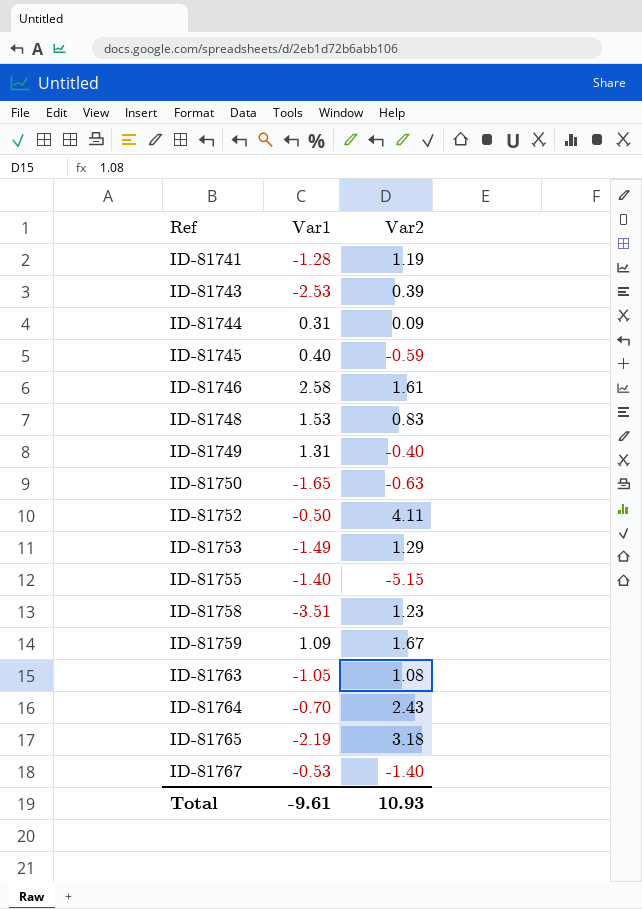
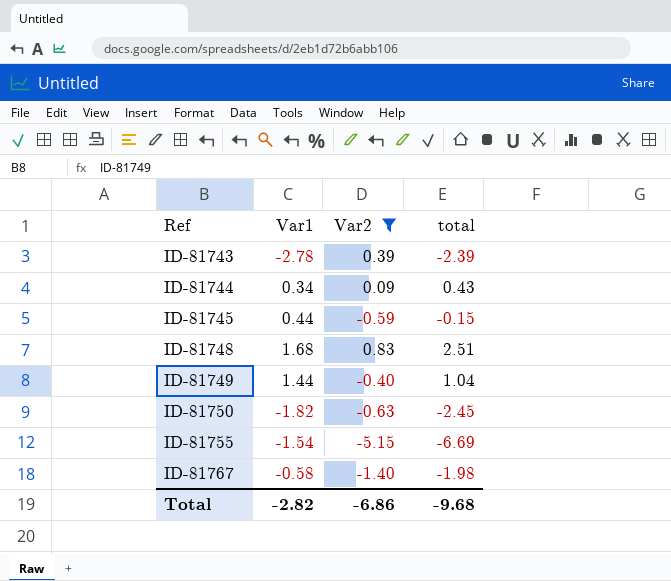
filter: none -> Var2 <= 0.83
column total | formula: none -> [Var1] + [Var2]
ID-81743 | Var1: -2.53 -> -2.78
ID-81744 | Var1: 0.31 -> 0.34
ID-81745 | Var1: 0.40 -> 0.44
ID-81748 | Var1: 1.53 -> 1.68
ID-81749 | Var1: 1.31 -> 1.44
ID-81750 | Var1: -1.65 -> -1.82
ID-81755 | Var1: -1.40 -> -1.54
ID-81767 | Var1: -0.53 -> -0.58
Total | Var1: -9.61 -> -2.82
Total | Var2: 10.93 -> -6.86

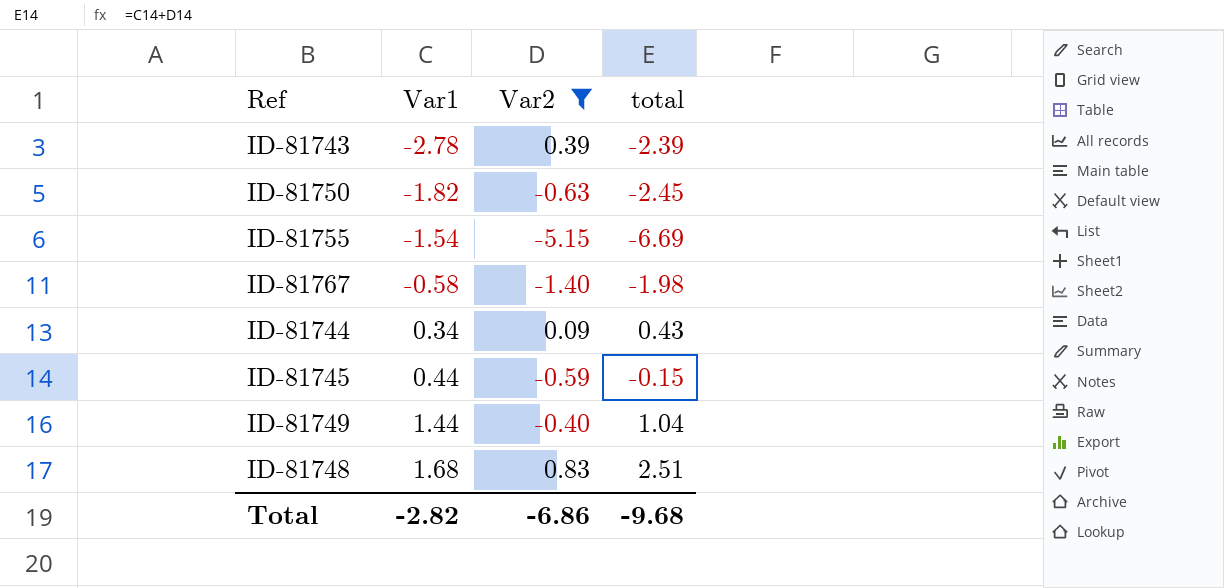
row order: Ref ascending -> Var1 ascending

